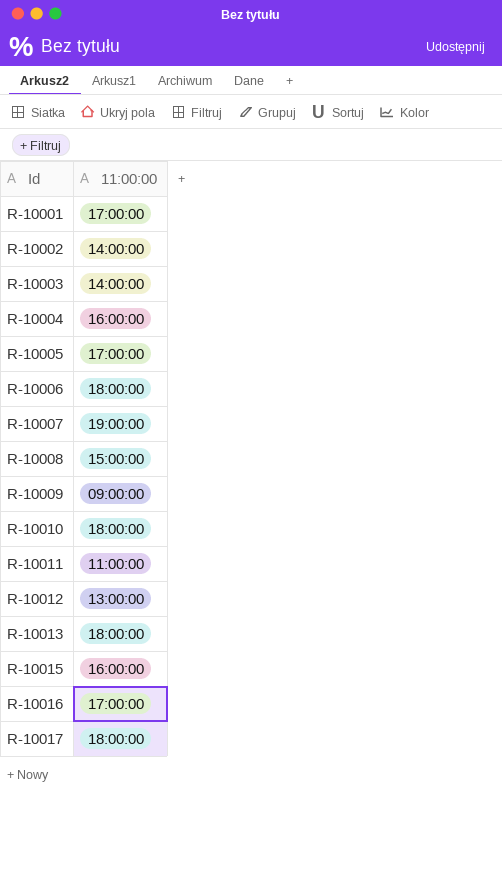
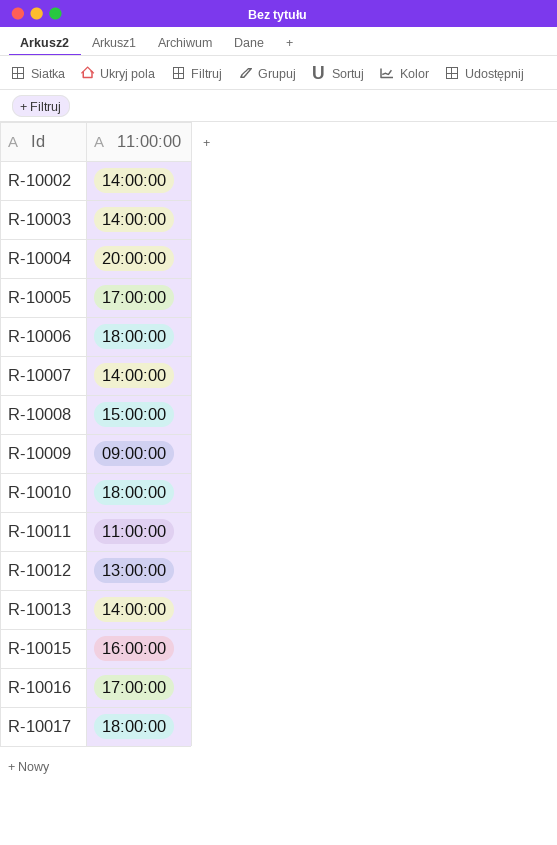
row R-10001: 17:00:00 -> none
R-10004 | 11:00:00: 16:00:00 -> 20:00:00
R-10007 | 11:00:00: 19:00:00 -> 14:00:00
R-10013 | 11:00:00: 18:00:00 -> 14:00:00

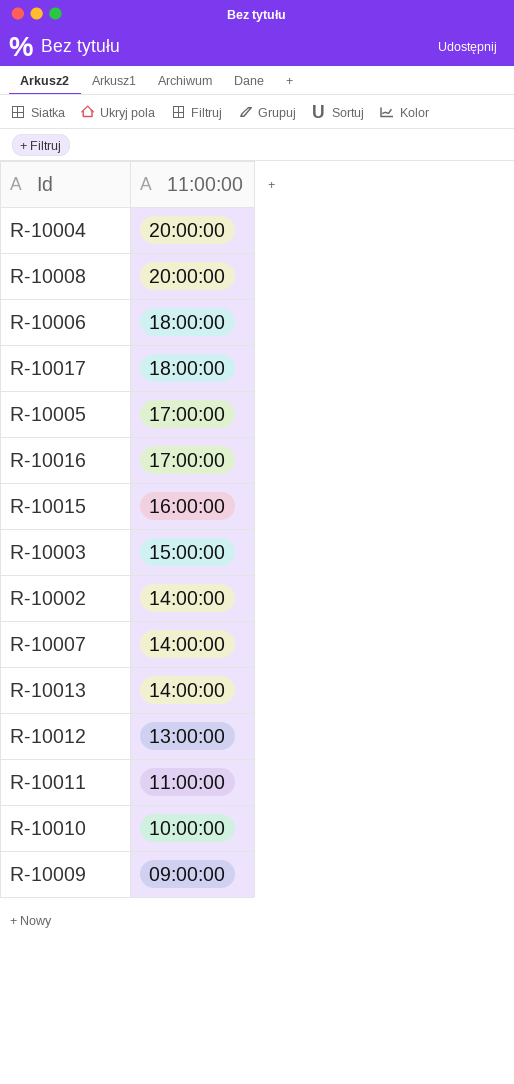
row order: Id ascending -> 11:00:00 descending
R-10008 | 11:00:00: 15:00:00 -> 20:00:00
R-10003 | 11:00:00: 14:00:00 -> 15:00:00
R-10010 | 11:00:00: 18:00:00 -> 10:00:00

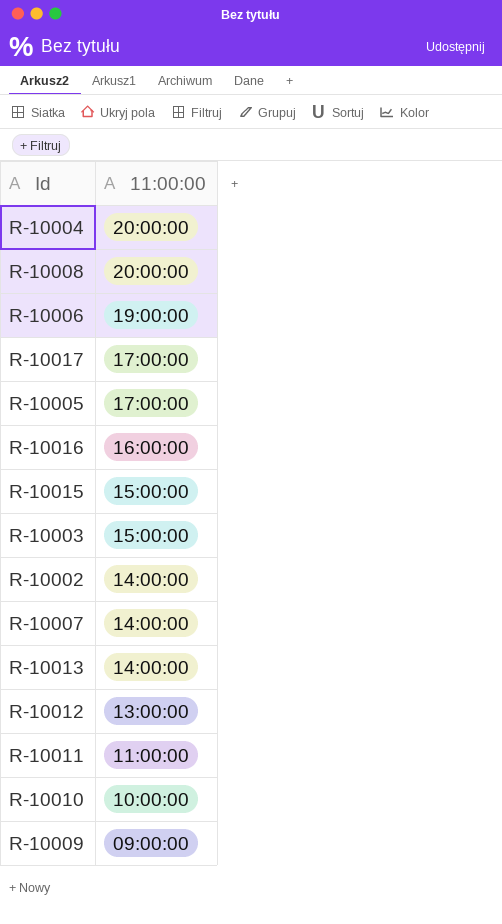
R-10006 | 11:00:00: 18:00:00 -> 19:00:00
R-10017 | 11:00:00: 18:00:00 -> 17:00:00
R-10016 | 11:00:00: 17:00:00 -> 16:00:00
R-10015 | 11:00:00: 16:00:00 -> 15:00:00

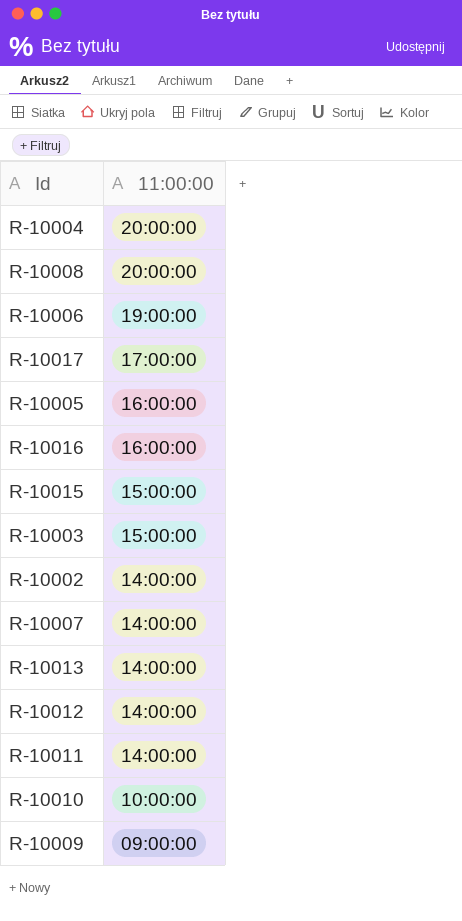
R-10005 | 11:00:00: 17:00:00 -> 16:00:00
R-10012 | 11:00:00: 13:00:00 -> 14:00:00
R-10011 | 11:00:00: 11:00:00 -> 14:00:00

